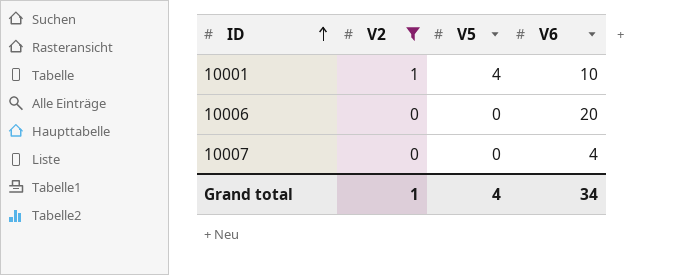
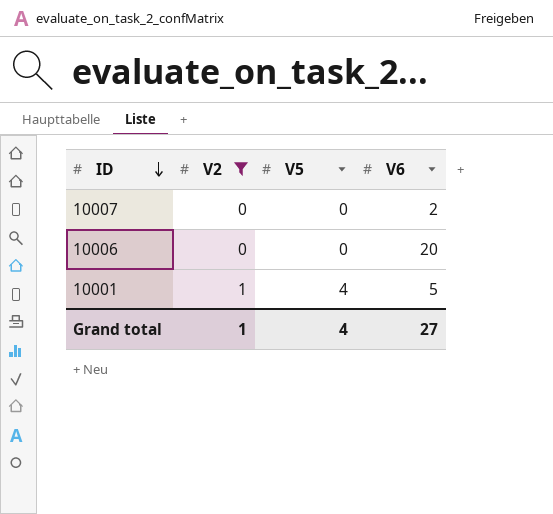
row order: ID ascending -> ID descending
10007 | V6: 4 -> 2
10001 | V6: 10 -> 5
Grand total | V6: 34 -> 27

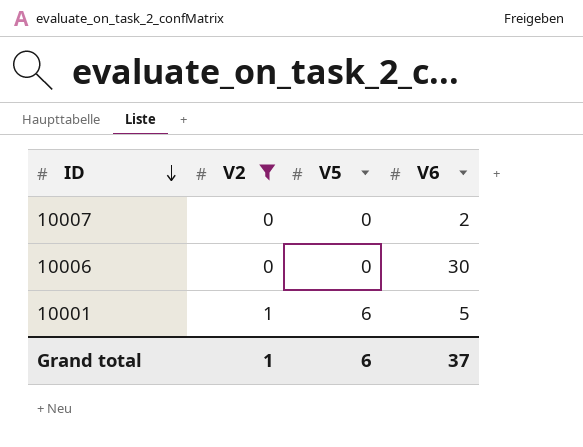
10006 | V6: 20 -> 30
10001 | V5: 4 -> 6
Grand total | V5: 4 -> 6
Grand total | V6: 27 -> 37

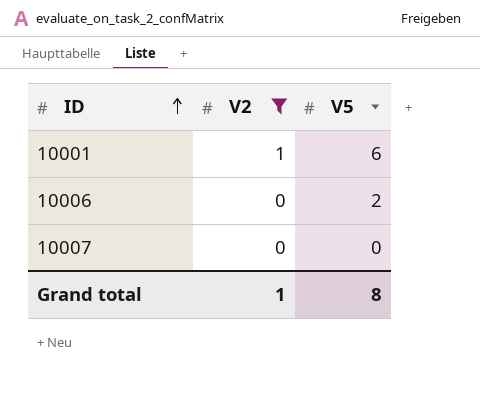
row order: ID descending -> ID ascending
column V6 | position: 4 -> none
10006 | V5: 0 -> 2
Grand total | V5: 6 -> 8

